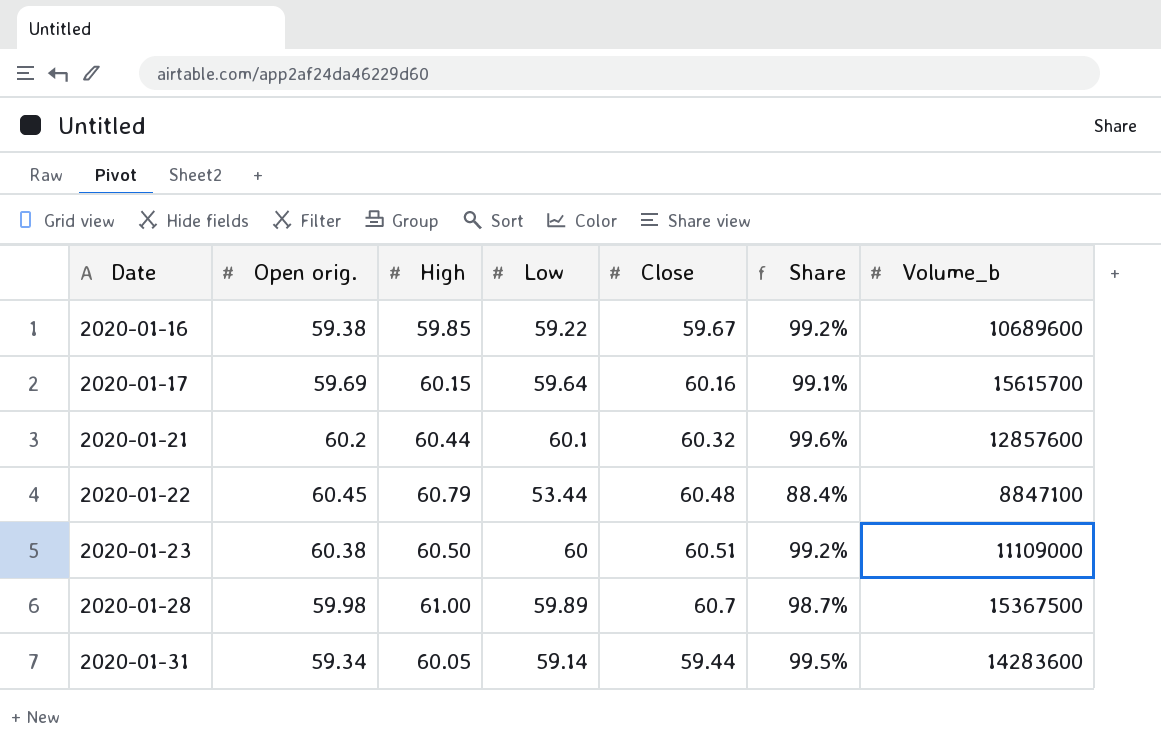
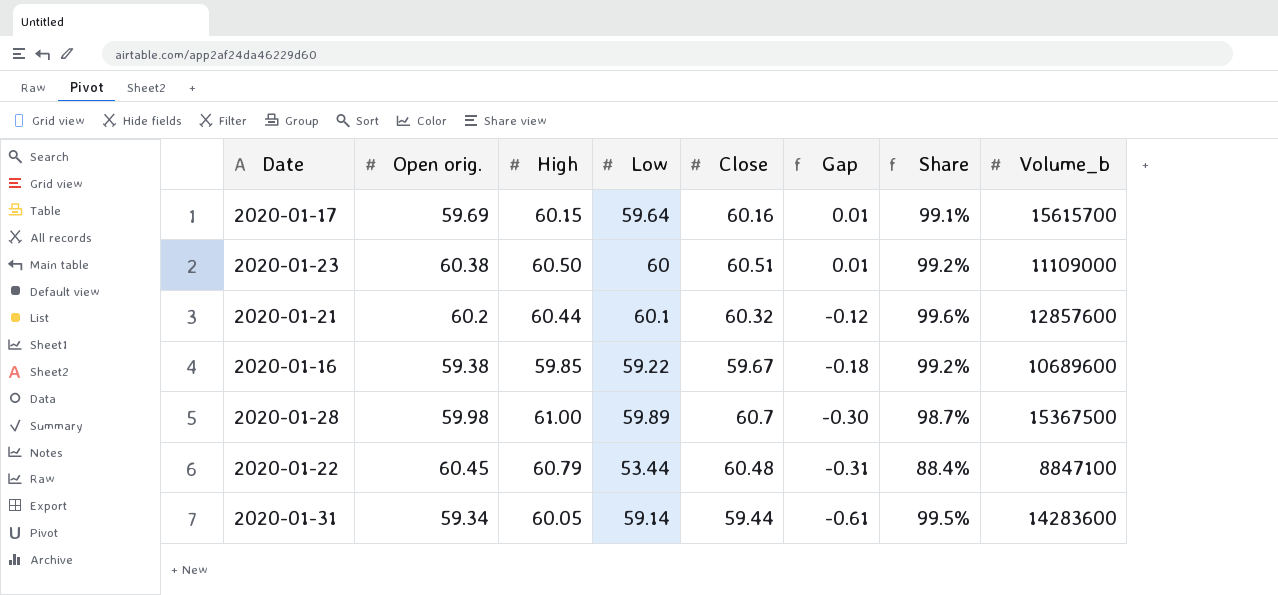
row order: Date ascending -> Gap descending
column Gap | formula: none -> [Close] - [High]

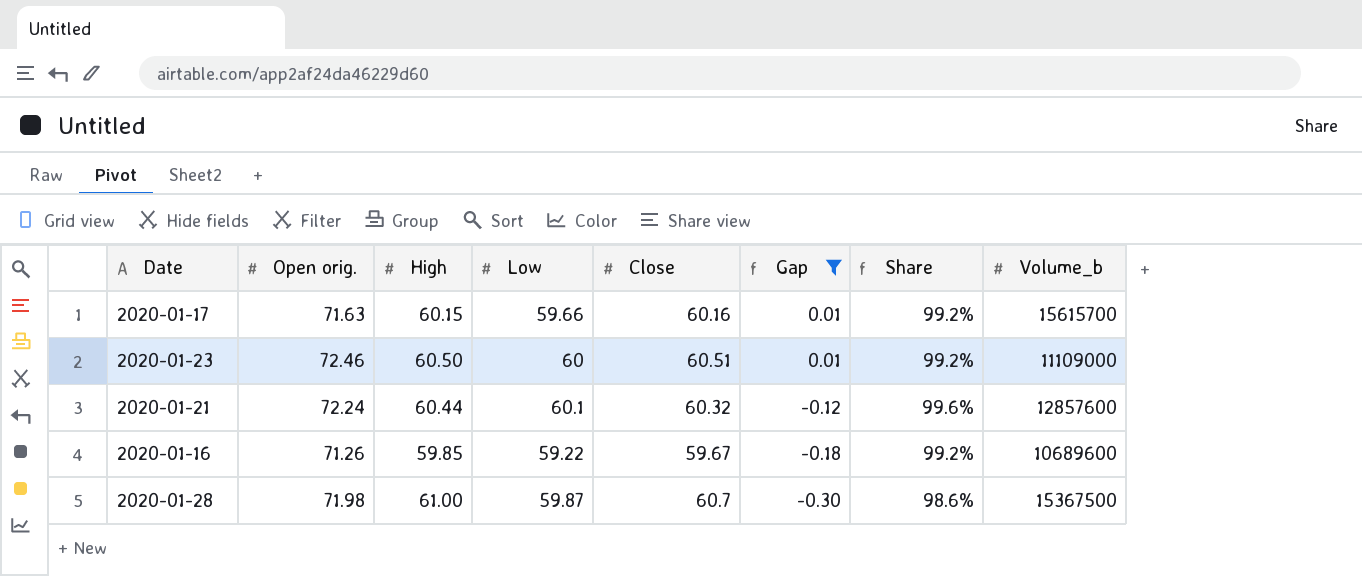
filter: none -> Gap >= -0.30
2020-01-17 | Open orig.: 59.69 -> 71.63
2020-01-17 | Low: 59.64 -> 59.66
2020-01-17 | Share: 99.1% -> 99.2%
2020-01-23 | Open orig.: 60.38 -> 72.46
2020-01-21 | Open orig.: 60.2 -> 72.24
2020-01-16 | Open orig.: 59.38 -> 71.26
2020-01-28 | Open orig.: 59.98 -> 71.98
2020-01-28 | Low: 59.89 -> 59.87
2020-01-28 | Share: 98.7% -> 98.6%

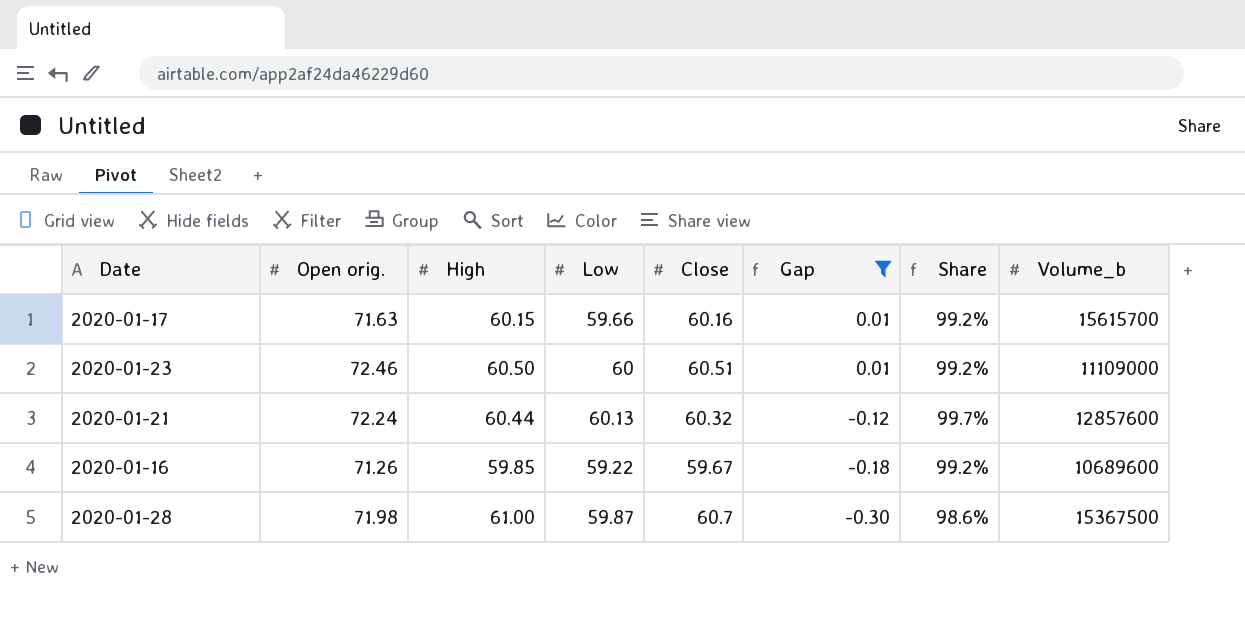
2020-01-21 | Low: 60.1 -> 60.13
2020-01-21 | Share: 99.6% -> 99.7%

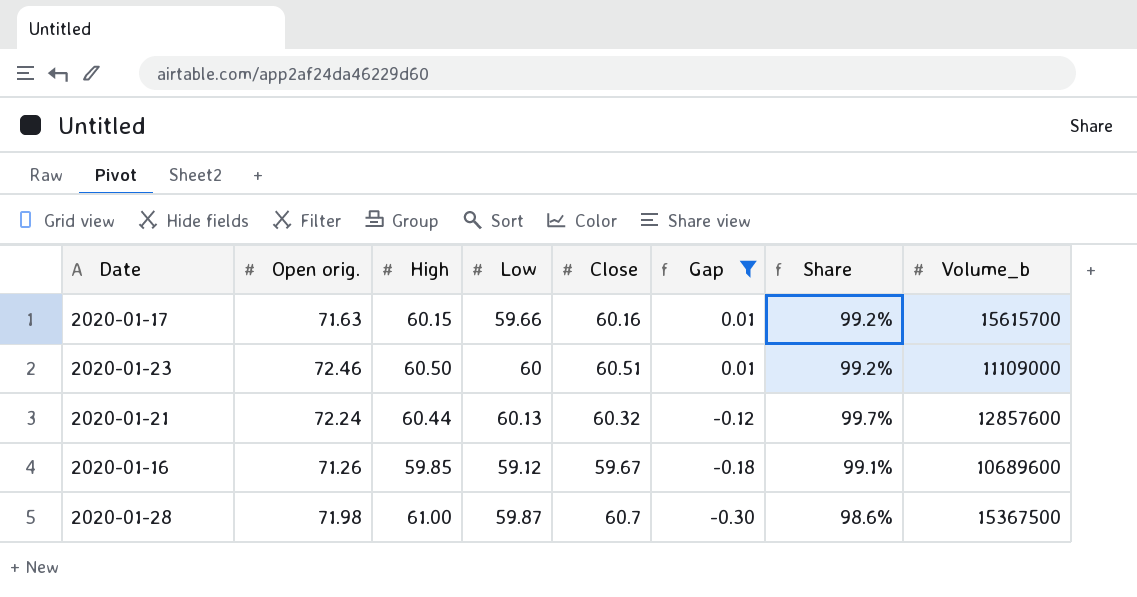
2020-01-16 | Low: 59.22 -> 59.12
2020-01-16 | Share: 99.2% -> 99.1%

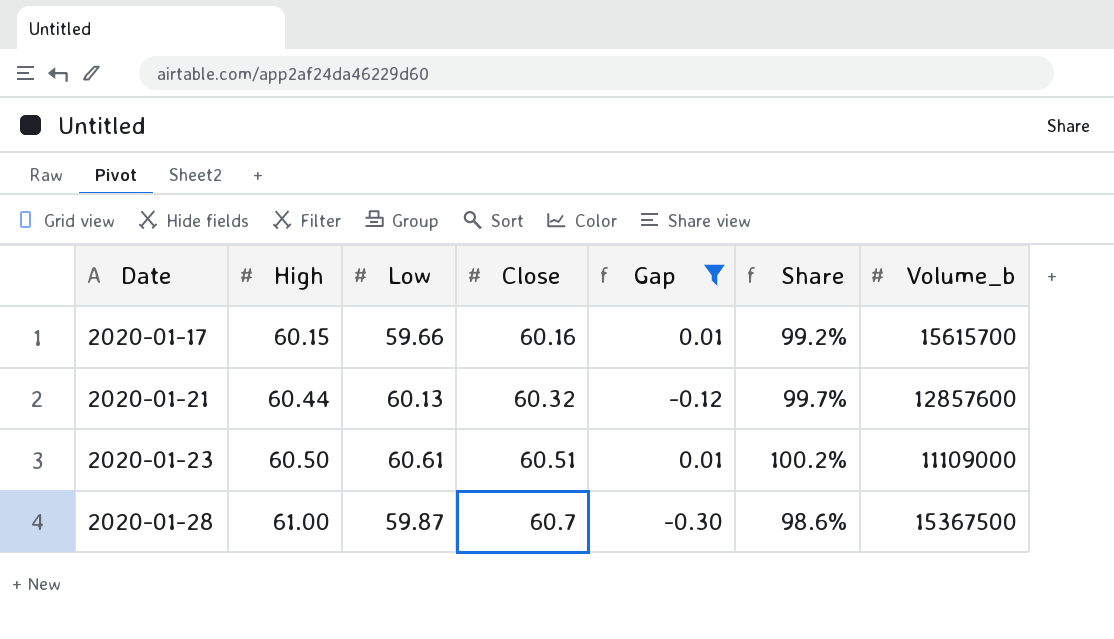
row order: Gap descending -> Date ascending
column Open orig. | position: 2 -> none
row 2020-01-16: 71.26 | 59.85 | 59.12 | 59.67 | -0.18 | 99.1% | 10689600 -> none
2020-01-23 | Low: 60 -> 60.61
2020-01-23 | Share: 99.2% -> 100.2%

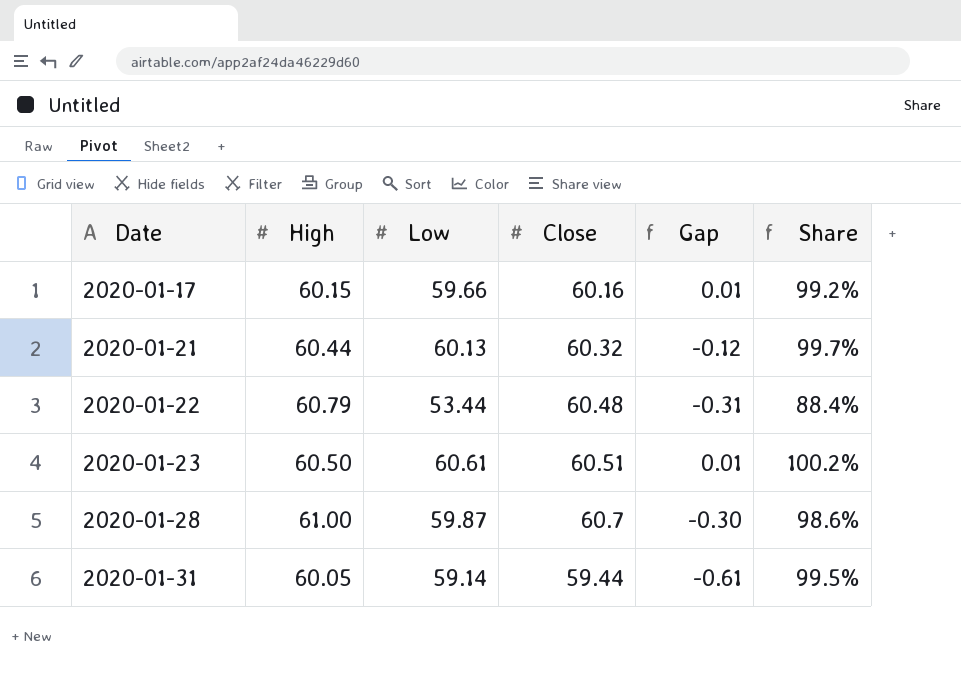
filter: Gap >= -0.30 -> none
column Volume_b | position: 7 -> none

